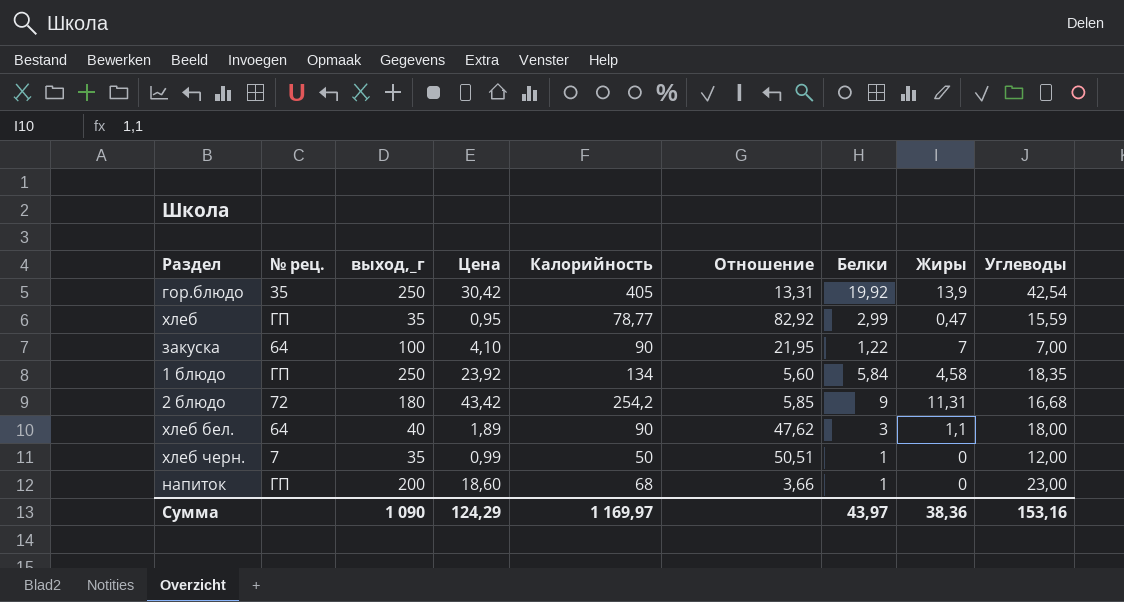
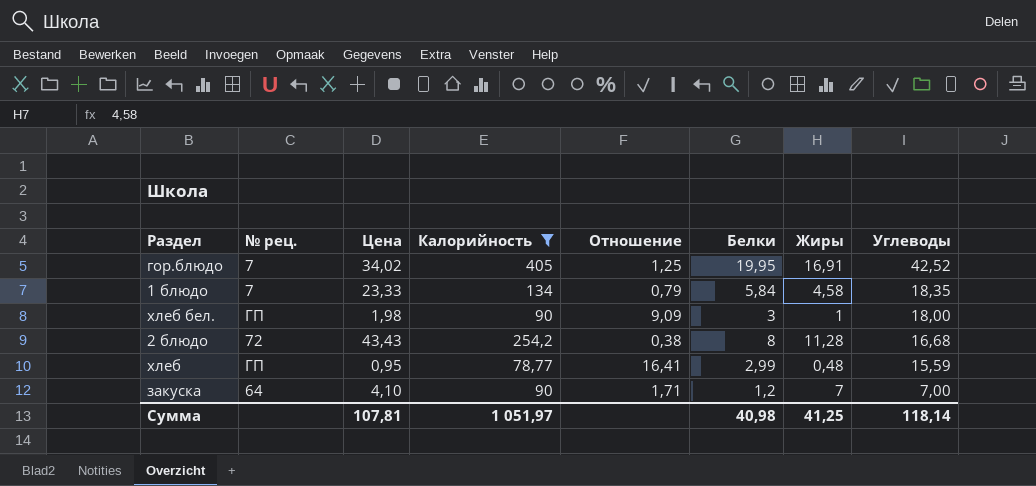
filter: none -> Калорийность >= 78,77
row order: none -> Углеводы descending
column выход,_г | position: 3 -> none
column Отношение | formula: [Калорийность] / [Цена] -> [Углеводы] / [Цена]
гор.блюдо | № рец.: 35 -> 7
гор.блюдо | Цена: 30,42 -> 34,02
гор.блюдо | Белки: 19,92 -> 19,95
гор.блюдо | Жиры: 13,9 -> 16,91
гор.блюдо | Углеводы: 42,54 -> 42,52
1 блюдо | № рец.: ГП -> 7
1 блюдо | Цена: 23,92 -> 23,33
хлеб бел. | № рец.: 64 -> ГП
хлеб бел. | Цена: 1,89 -> 1,98
хлеб бел. | Жиры: 1,1 -> 1
2 блюдо | Цена: 43,42 -> 43,43
2 блюдо | Белки: 9 -> 8
2 блюдо | Жиры: 11,31 -> 11,28
хлеб | Жиры: 0,47 -> 0,48
закуска | Белки: 1,22 -> 1,2
Сумма | Цена: 124,29 -> 107,81
Сумма | Калорийность: 1 169,97 -> 1 051,97
Сумма | Белки: 43,97 -> 40,98
Сумма | Жиры: 38,36 -> 41,25
Сумма | Углеводы: 153,16 -> 118,14

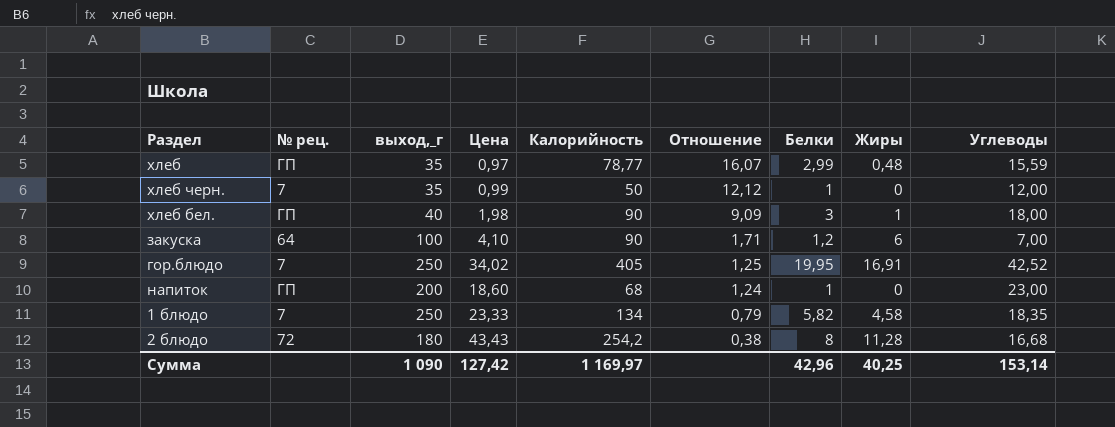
filter: Калорийность >= 78,77 -> none
row order: Углеводы descending -> Отношение descending
column выход,_г | position: none -> 3
хлеб | Цена: 0,95 -> 0,97
хлеб | Отношение: 16,41 -> 16,07
закуска | Жиры: 7 -> 6
1 блюдо | Белки: 5,84 -> 5,82
Сумма | Цена: 107,81 -> 127,42
Сумма | Калорийность: 1 051,97 -> 1 169,97
Сумма | Белки: 40,98 -> 42,96
Сумма | Жиры: 41,25 -> 40,25
Сумма | Углеводы: 118,14 -> 153,14

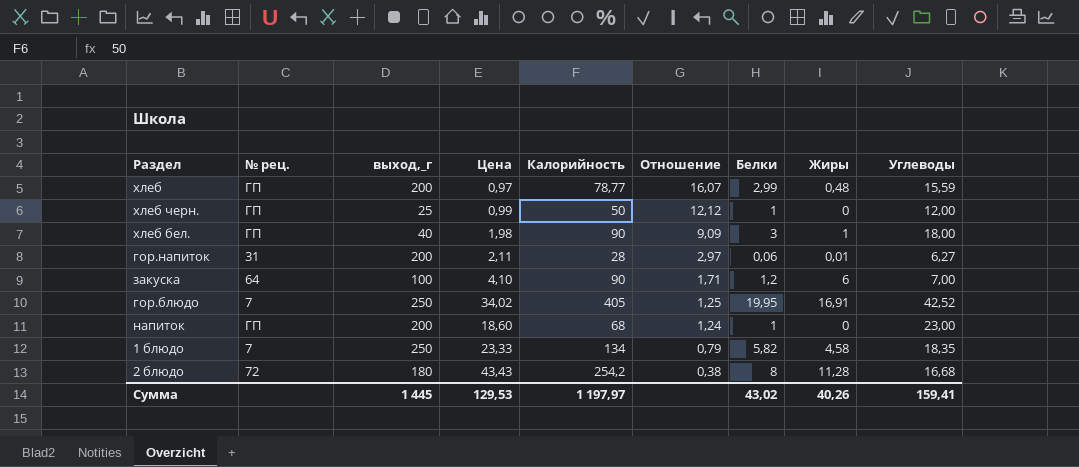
хлеб | выход,_г: 35 -> 200
хлеб черн. | № рец.: 7 -> ГП
хлеб черн. | выход,_г: 35 -> 25
row гор.напиток: none -> 31 | 200 | 2,11 | 28 | 2,97 | 0,06 | 0,01 | 6,27
Сумма | выход,_г: 1 090 -> 1 445
Сумма | Цена: 127,42 -> 129,53
Сумма | Калорийность: 1 169,97 -> 1 197,97
Сумма | Белки: 42,96 -> 43,02
Сумма | Жиры: 40,25 -> 40,26
Сумма | Углеводы: 153,14 -> 159,41

